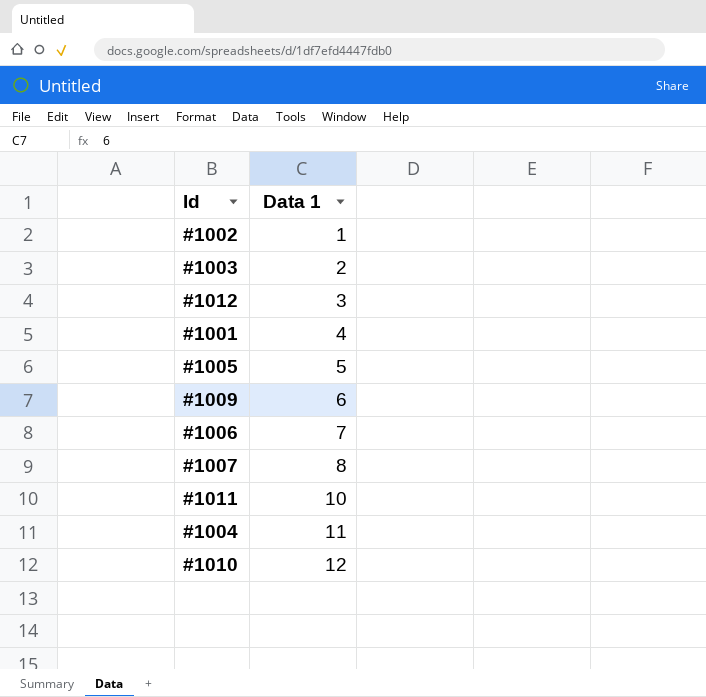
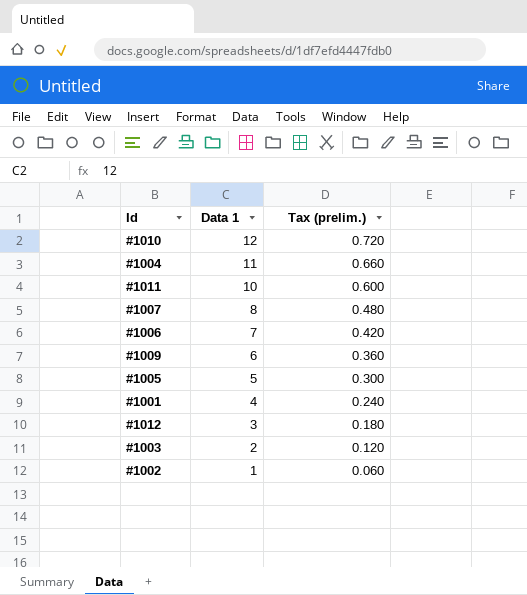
row order: Data 1 ascending -> Data 1 descending
column Tax (prelim.) | formula: none -> [Data 1] * 0.06

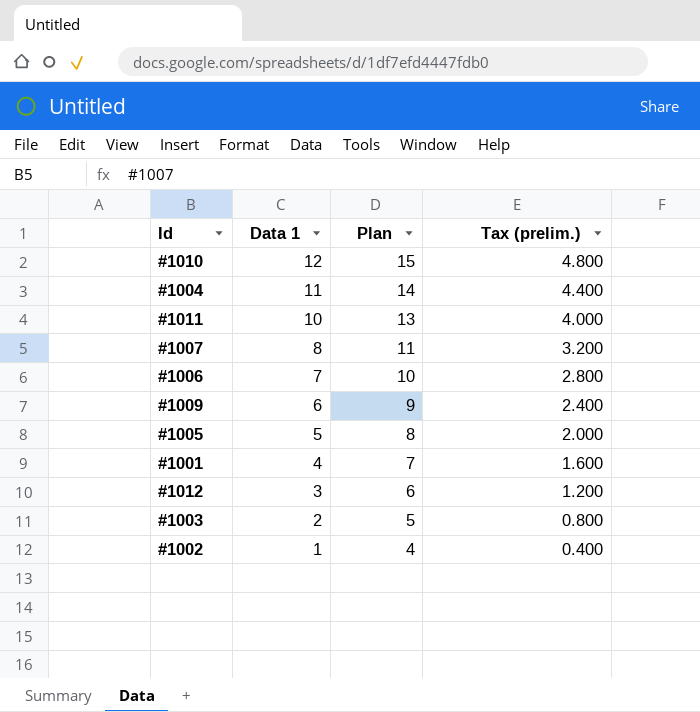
column Plan | formula: none -> [Data 1] + 3
column Tax (prelim.) | formula: [Data 1] * 0.06 -> [Data 1] * 0.4

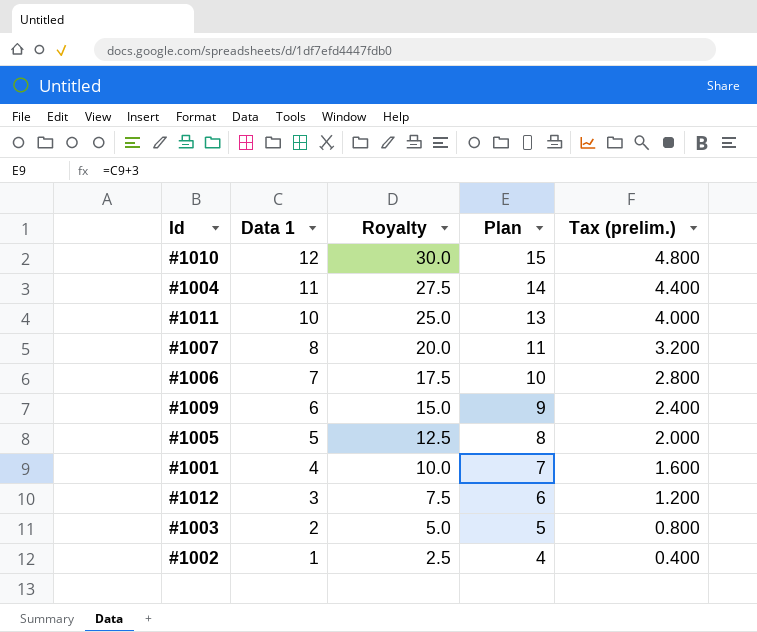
column Royalty | formula: none -> [Data 1] * 2.5

